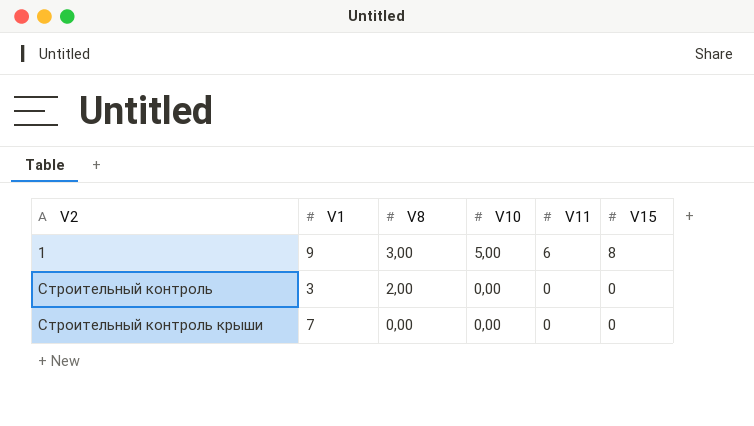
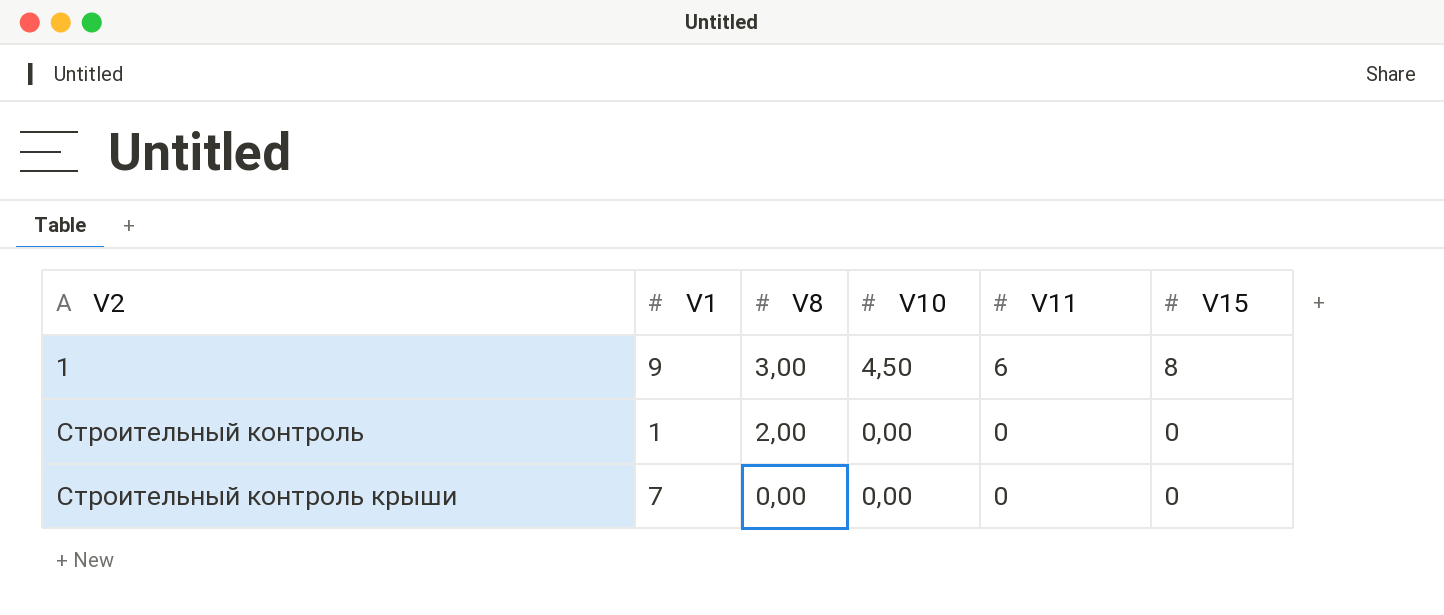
1 | V10: 5,00 -> 4,50
Строительный контроль | V1: 3 -> 1

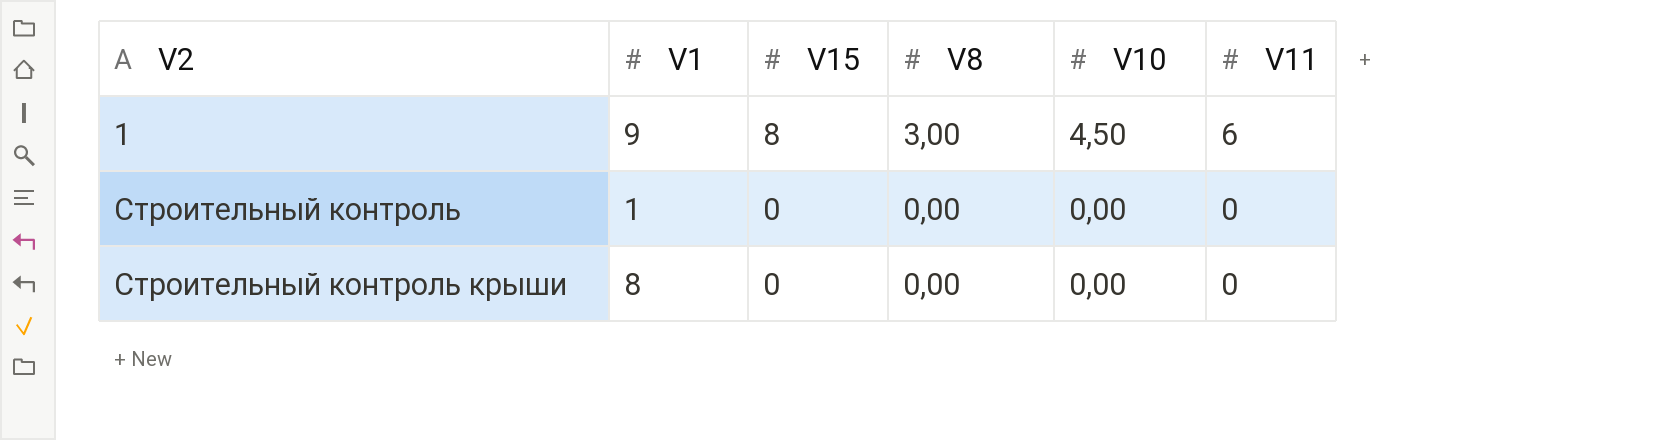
column V15 | position: 6 -> 3
Строительный контроль | V8: 2,00 -> 0,00
Строительный контроль крыши | V1: 7 -> 8

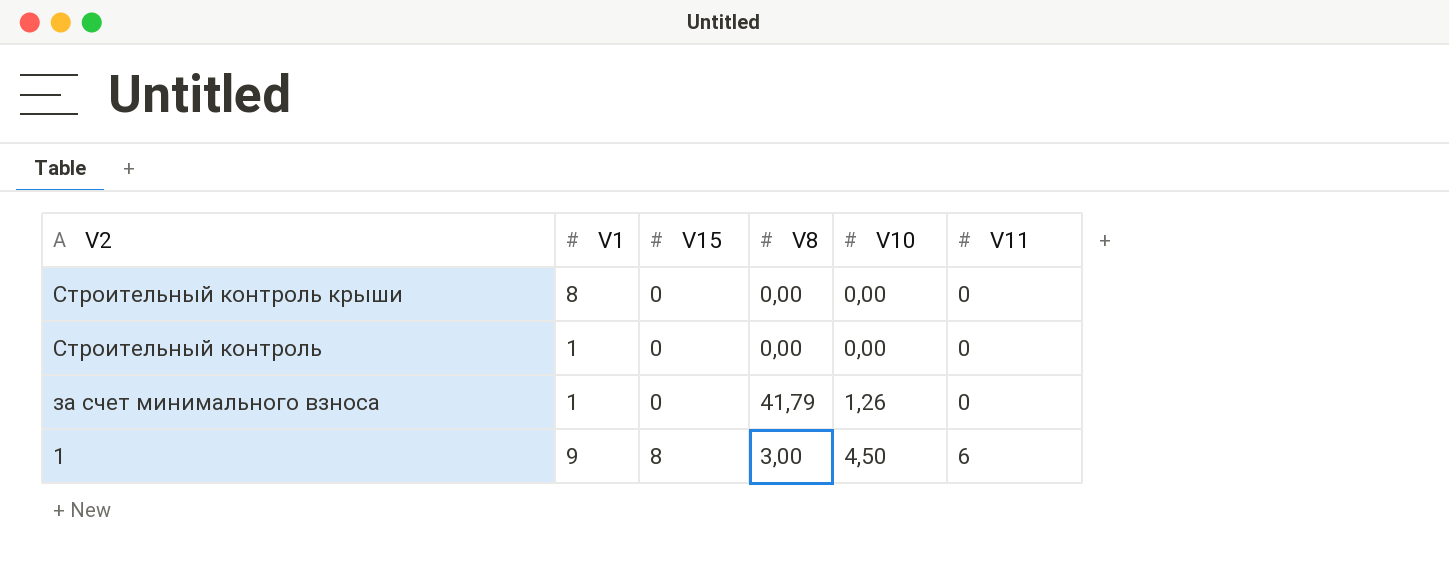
row order: V2 ascending -> V2 descending
row за счет минимального взноса: none -> 1 | 0 | 41,79 | 1,26 | 0

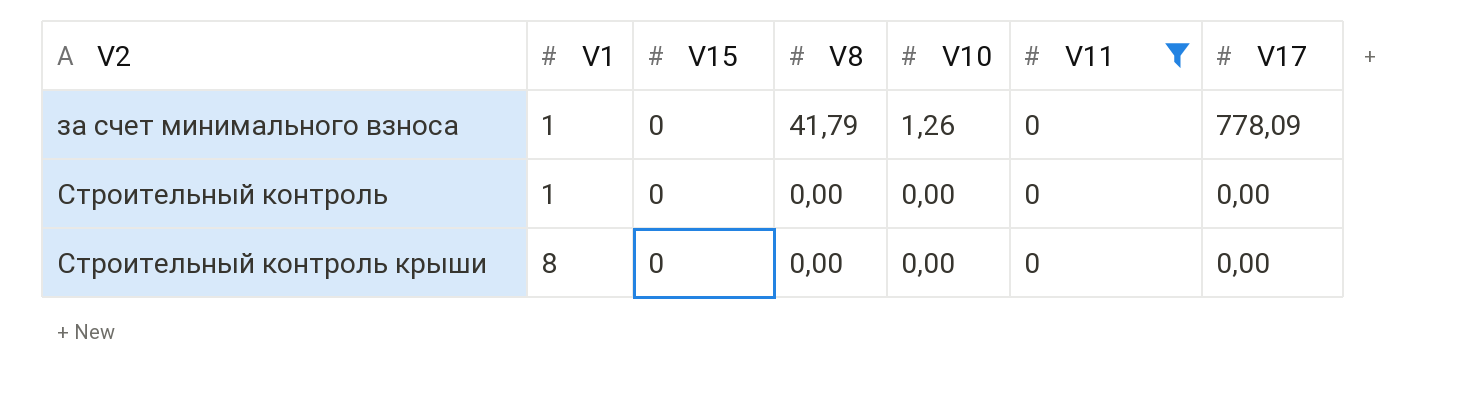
filter: none -> V11 = 0
row order: V2 descending -> V2 ascending
column V17 | position: none -> 7

